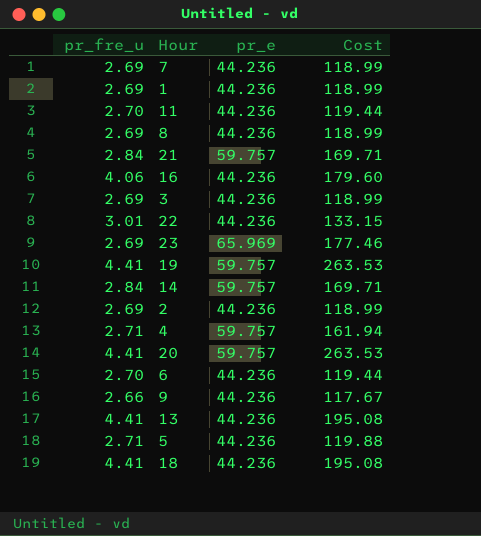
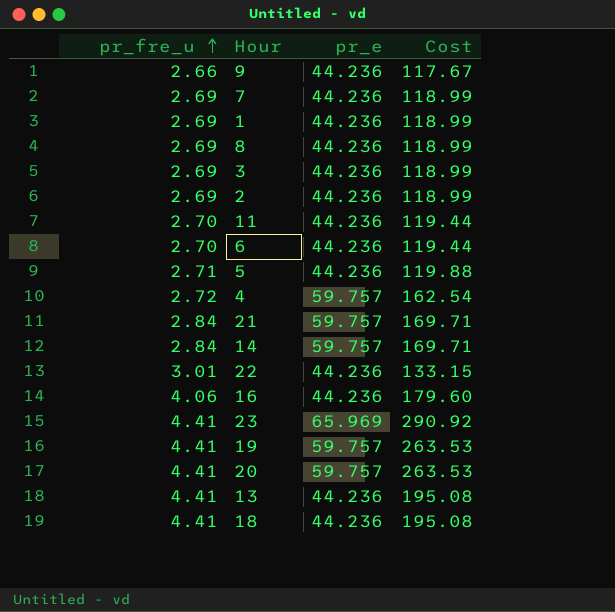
row order: none -> pr_fre_u ascending
4 | pr_fre_u: 2.71 -> 2.72
4 | Cost: 161.94 -> 162.54
23 | pr_fre_u: 2.69 -> 4.41
23 | Cost: 177.46 -> 290.92

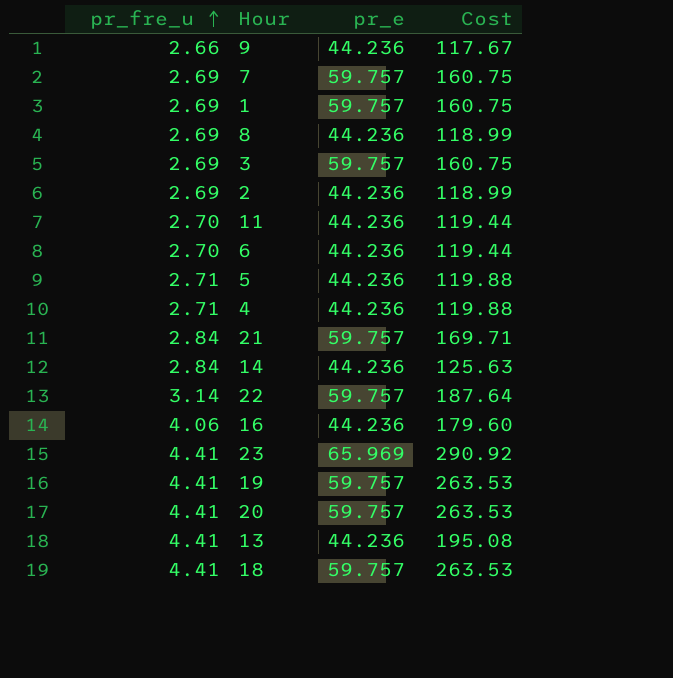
7 | pr_e: 44.236 -> 59.757
7 | Cost: 118.99 -> 160.75
1 | pr_e: 44.236 -> 59.757
1 | Cost: 118.99 -> 160.75
3 | pr_e: 44.236 -> 59.757
3 | Cost: 118.99 -> 160.75
4 | pr_fre_u: 2.72 -> 2.71
4 | pr_e: 59.757 -> 44.236
4 | Cost: 162.54 -> 119.88
14 | pr_e: 59.757 -> 44.236
14 | Cost: 169.71 -> 125.63
22 | pr_fre_u: 3.01 -> 3.14
22 | pr_e: 44.236 -> 59.757
22 | Cost: 133.15 -> 187.64
18 | pr_e: 44.236 -> 59.757
18 | Cost: 195.08 -> 263.53

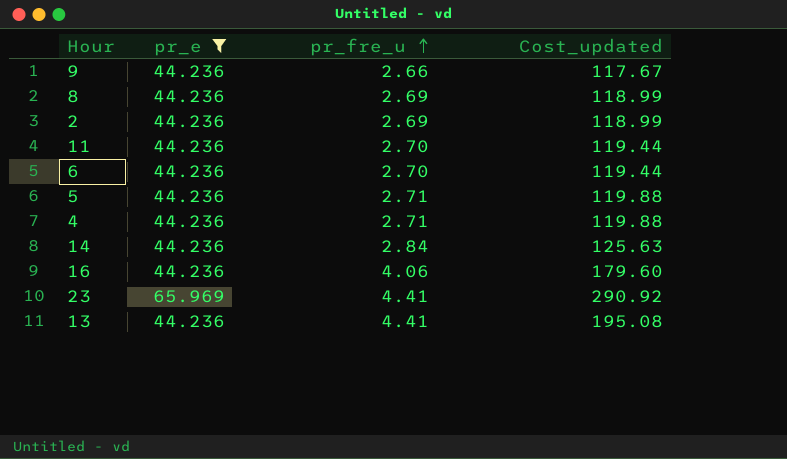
filter: none -> pr_e != 59.757
column pr_fre_u | position: 1 -> 3
column name: Cost -> Cost_updated

